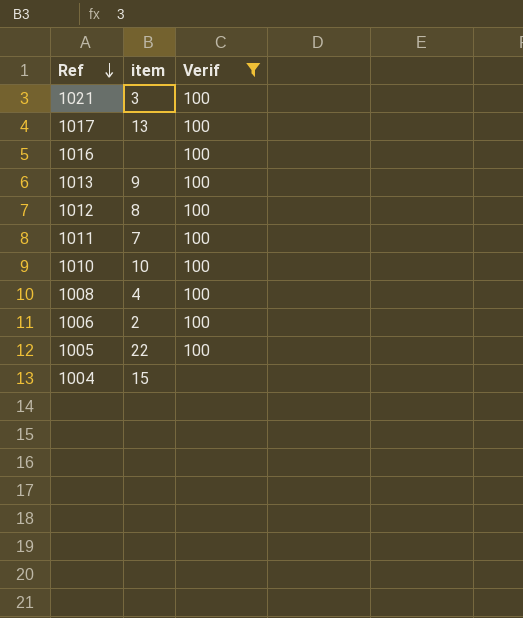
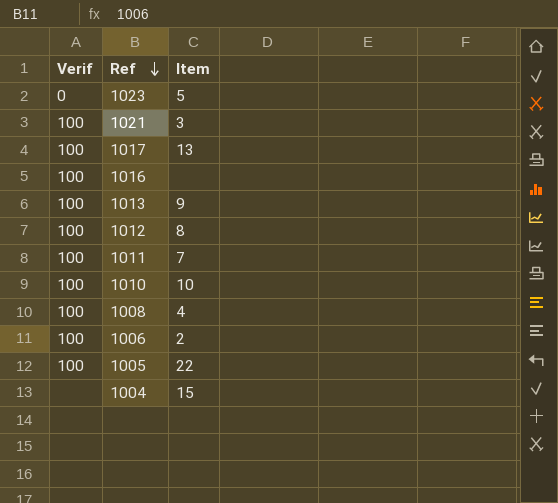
filter: Verif != 0 -> none
column Verif | position: 3 -> 1
column name: item -> Item

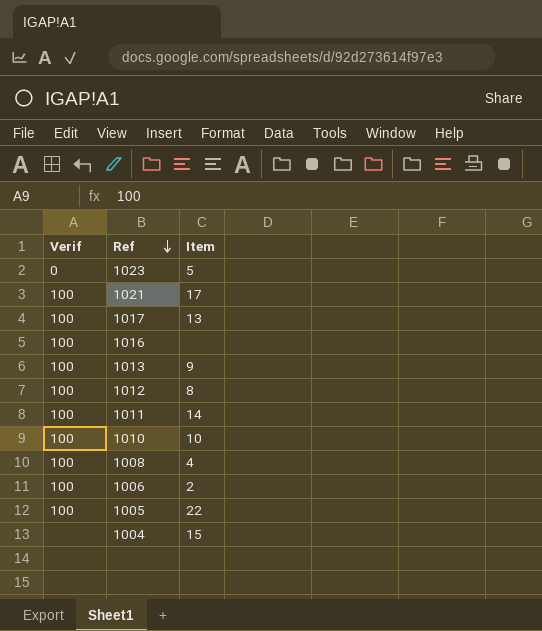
1021 | Item: 3 -> 17
1011 | Item: 7 -> 14

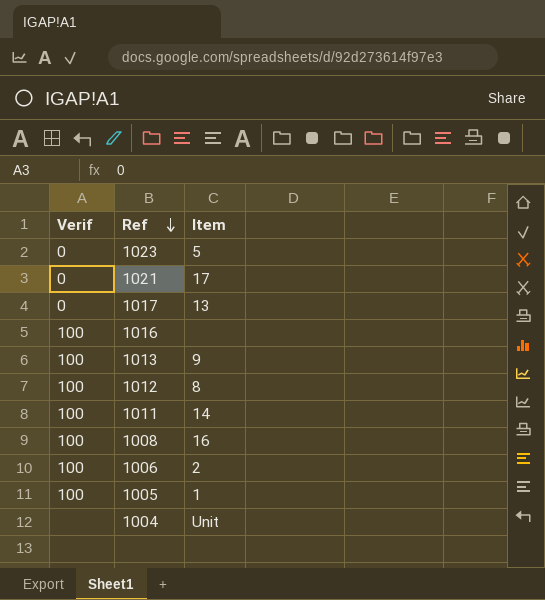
row 1010: 100 | 10 -> none
1021 | Verif: 100 -> 0
1017 | Verif: 100 -> 0
1008 | Item: 4 -> 16
1005 | Item: 22 -> 1
1004 | Item: 15 -> Unit

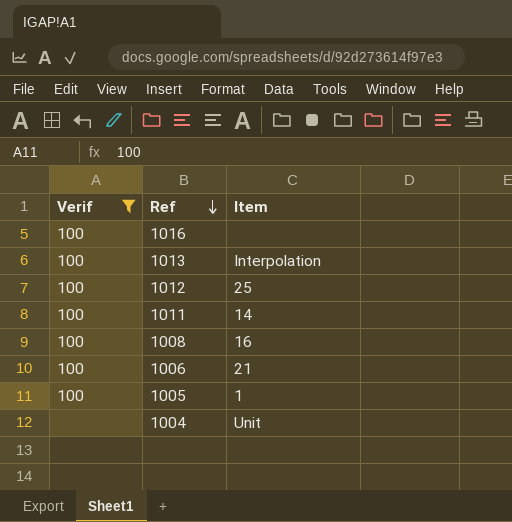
filter: none -> Verif != 0
1013 | Item: 9 -> Interpolation
1012 | Item: 8 -> 25
1006 | Item: 2 -> 21

